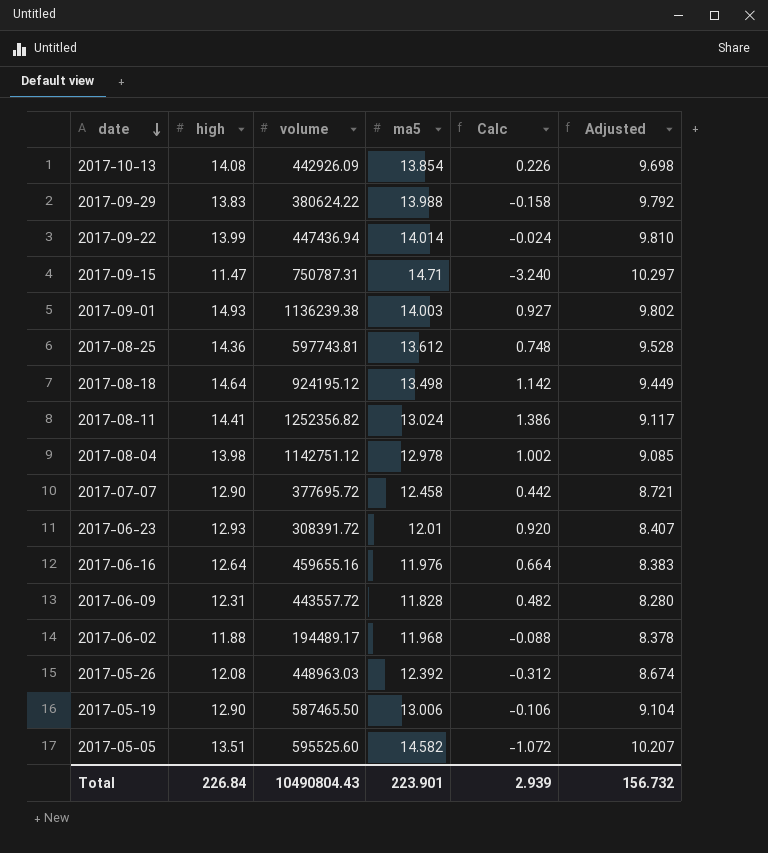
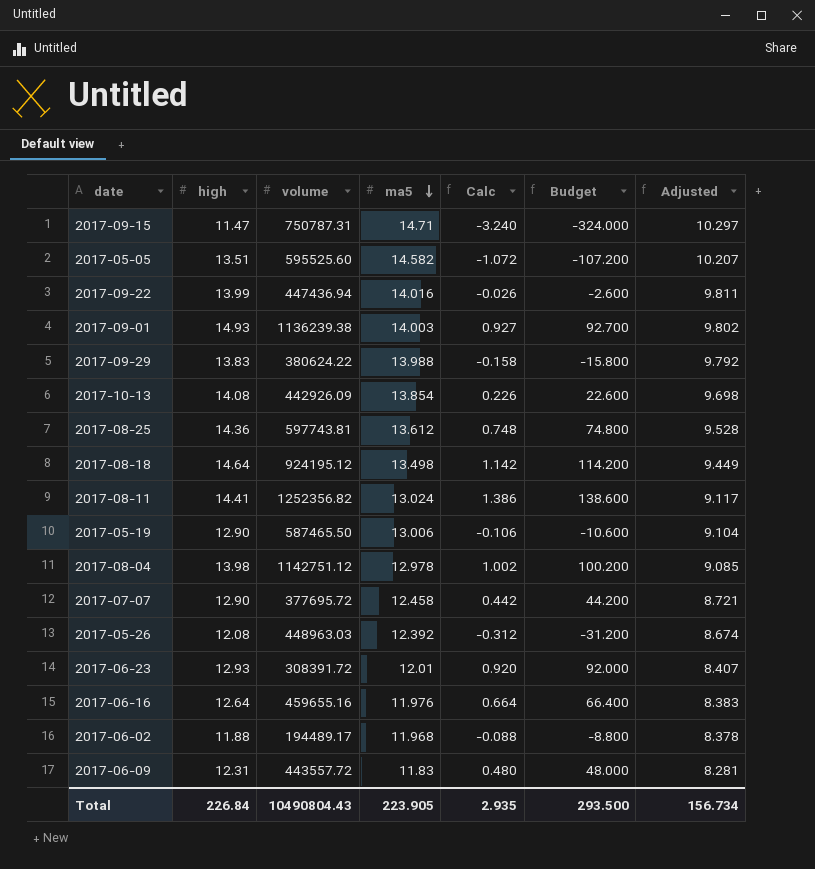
row order: date descending -> ma5 descending
column Budget | formula: none -> [Calc] * 100
2017-09-22 | ma5: 14.014 -> 14.016
2017-09-22 | Calc: -0.024 -> -0.026
2017-09-22 | Adjusted: 9.810 -> 9.811
2017-06-09 | ma5: 11.828 -> 11.83
2017-06-09 | Calc: 0.482 -> 0.480
2017-06-09 | Adjusted: 8.280 -> 8.281
Total | ma5: 223.901 -> 223.905
Total | Calc: 2.939 -> 2.935
Total | Adjusted: 156.732 -> 156.734

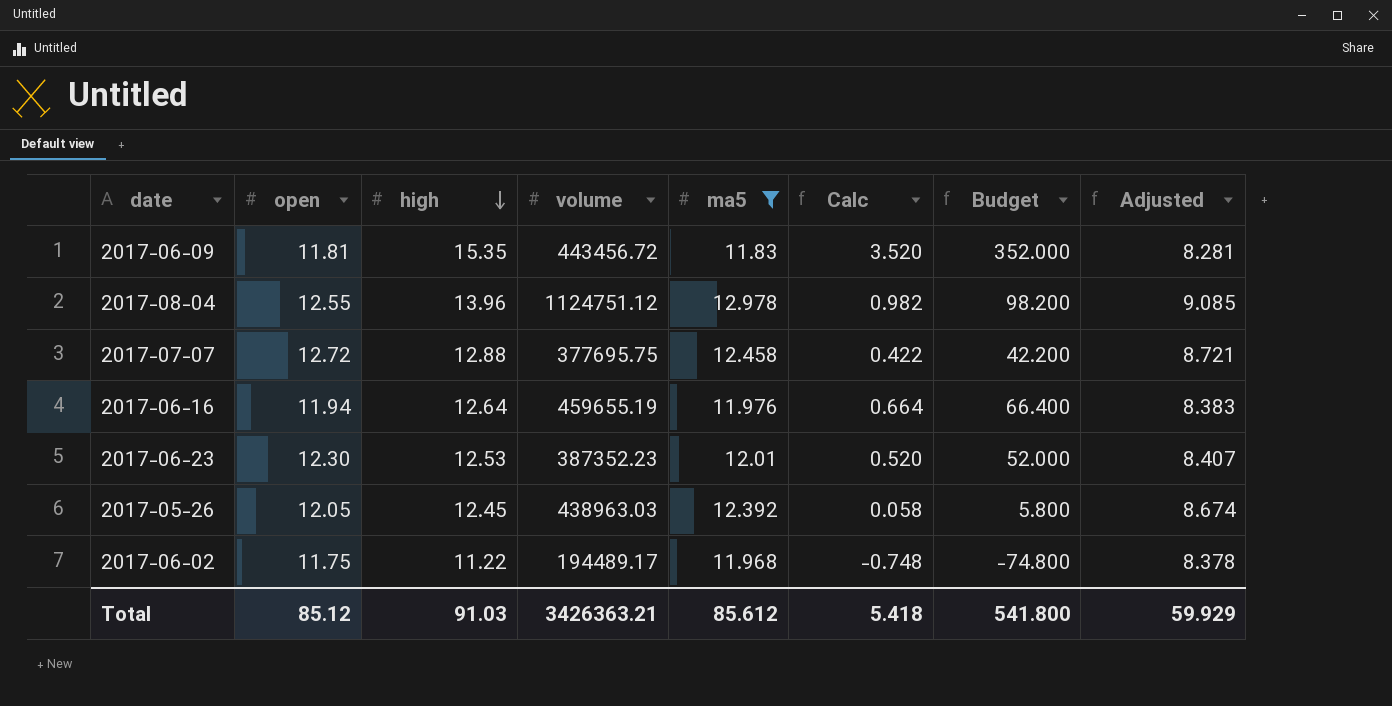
filter: none -> ma5 <= 12.978
row order: ma5 descending -> high descending
column open | position: none -> 2
2017-06-09 | high: 12.31 -> 15.35
2017-06-09 | volume: 443557.72 -> 443456.72
2017-06-09 | Calc: 0.480 -> 3.520
2017-06-09 | Budget: 48.000 -> 352.000
2017-08-04 | high: 13.98 -> 13.96
2017-08-04 | volume: 1142751.12 -> 1124751.12
2017-08-04 | Calc: 1.002 -> 0.982
2017-08-04 | Budget: 100.200 -> 98.200
2017-07-07 | high: 12.90 -> 12.88
2017-07-07 | volume: 377695.72 -> 377695.75
2017-07-07 | Calc: 0.442 -> 0.422
2017-07-07 | Budget: 44.200 -> 42.200
2017-06-16 | volume: 459655.16 -> 459655.19
2017-06-23 | high: 12.93 -> 12.53
2017-06-23 | volume: 308391.72 -> 387352.23
2017-06-23 | Calc: 0.920 -> 0.520
2017-06-23 | Budget: 92.000 -> 52.000
2017-05-26 | high: 12.08 -> 12.45
2017-05-26 | volume: 448963.03 -> 438963.03
2017-05-26 | Calc: -0.312 -> 0.058
2017-05-26 | Budget: -31.200 -> 5.800
2017-06-02 | high: 11.88 -> 11.22
2017-06-02 | Calc: -0.088 -> -0.748
2017-06-02 | Budget: -8.800 -> -74.800
Total | high: 226.84 -> 91.03
Total | volume: 10490804.43 -> 3426363.21
Total | ma5: 223.905 -> 85.612
Total | Calc: 2.935 -> 5.418
Total | Budget: 293.500 -> 541.800
Total | Adjusted: 156.734 -> 59.929

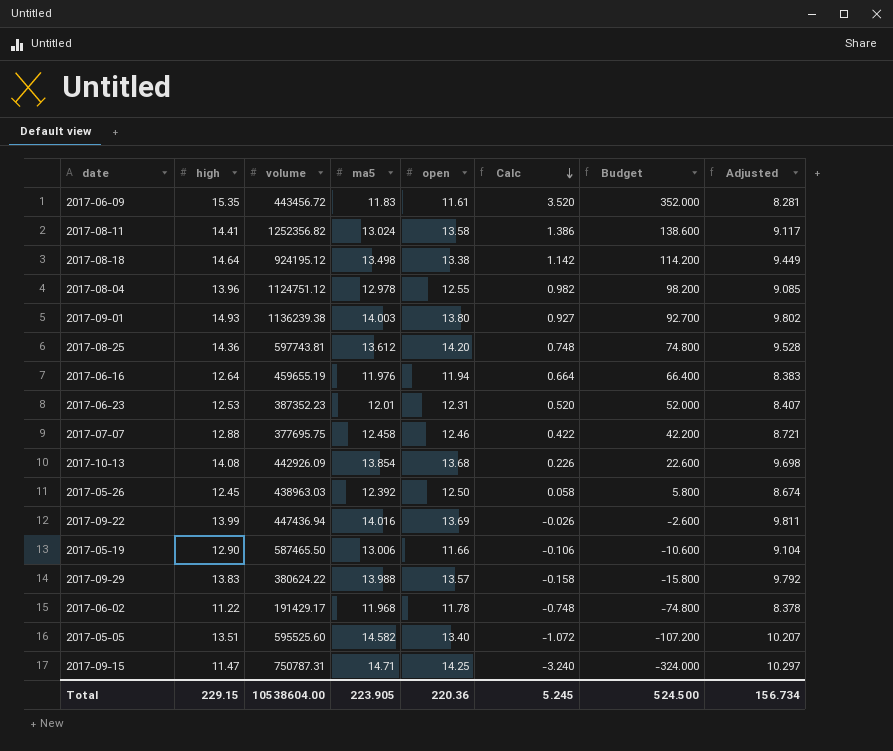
filter: ma5 <= 12.978 -> none
row order: high descending -> Calc descending
column open | position: 2 -> 5
2017-06-09 | open: 11.81 -> 11.61
2017-06-23 | open: 12.30 -> 12.31
2017-07-07 | open: 12.72 -> 12.46
2017-05-26 | open: 12.05 -> 12.50
2017-06-02 | volume: 194489.17 -> 191429.17
2017-06-02 | open: 11.75 -> 11.78
Total | high: 91.03 -> 229.15
Total | volume: 3426363.21 -> 10538604.00
Total | ma5: 85.612 -> 223.905
Total | open: 85.12 -> 220.36
Total | Calc: 5.418 -> 5.245
Total | Budget: 541.800 -> 524.500
Total | Adjusted: 59.929 -> 156.734

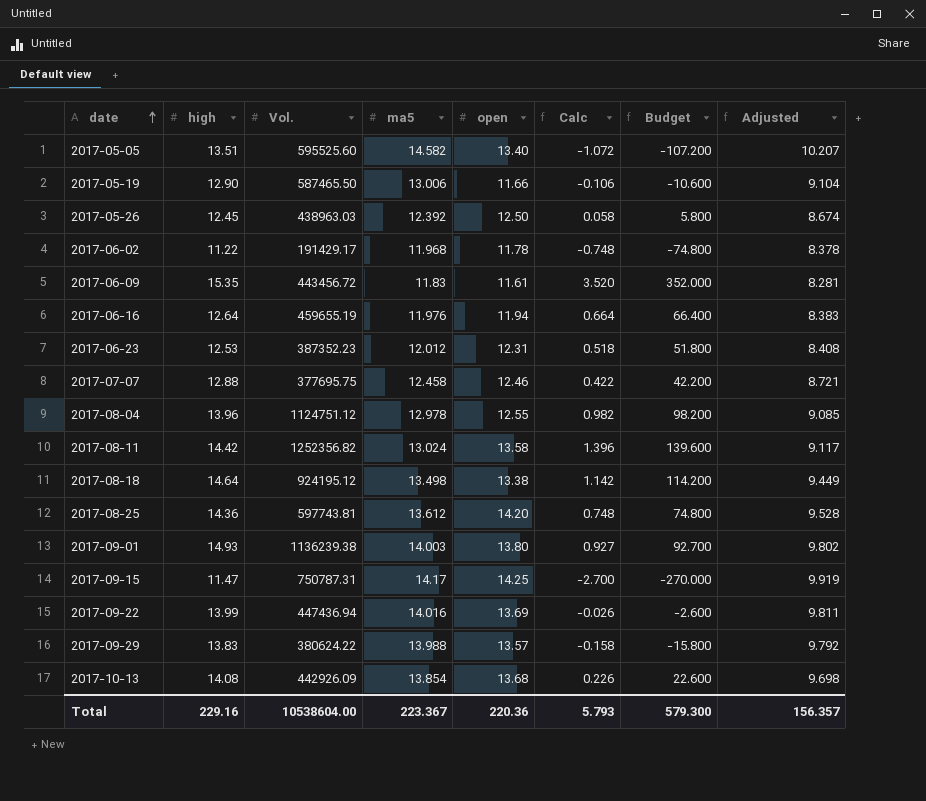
row order: Calc descending -> date ascending
column name: volume -> Vol.
2017-06-23 | ma5: 12.01 -> 12.012
2017-06-23 | Calc: 0.520 -> 0.518
2017-06-23 | Budget: 52.000 -> 51.800
2017-06-23 | Adjusted: 8.407 -> 8.408
2017-08-11 | high: 14.41 -> 14.42
2017-08-11 | Calc: 1.386 -> 1.396
2017-08-11 | Budget: 138.600 -> 139.600
2017-09-15 | ma5: 14.71 -> 14.17
2017-09-15 | Calc: -3.240 -> -2.700
2017-09-15 | Budget: -324.000 -> -270.000
2017-09-15 | Adjusted: 10.297 -> 9.919
Total | high: 229.15 -> 229.16
Total | ma5: 223.905 -> 223.367
Total | Calc: 5.245 -> 5.793
Total | Budget: 524.500 -> 579.300
Total | Adjusted: 156.734 -> 156.357

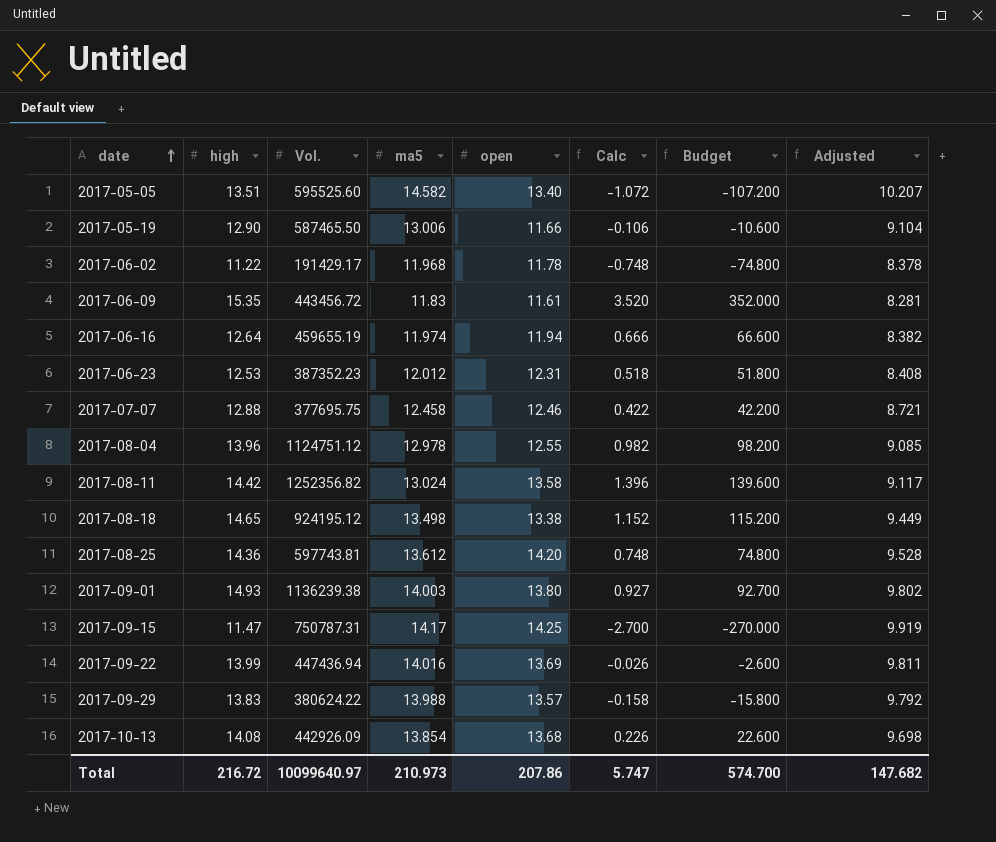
row 2017-05-26: 12.45 | 438963.03 | 12.392 | 12.50 | 0.058 | 5.800 | 8.674 -> none
2017-06-16 | ma5: 11.976 -> 11.974
2017-06-16 | Calc: 0.664 -> 0.666
2017-06-16 | Budget: 66.400 -> 66.600
2017-06-16 | Adjusted: 8.383 -> 8.382
2017-08-18 | high: 14.64 -> 14.65
2017-08-18 | Calc: 1.142 -> 1.152
2017-08-18 | Budget: 114.200 -> 115.200
Total | high: 229.16 -> 216.72
Total | Vol.: 10538604.00 -> 10099640.97
Total | ma5: 223.367 -> 210.973
Total | open: 220.36 -> 207.86
Total | Calc: 5.793 -> 5.747
Total | Budget: 579.300 -> 574.700
Total | Adjusted: 156.357 -> 147.682

